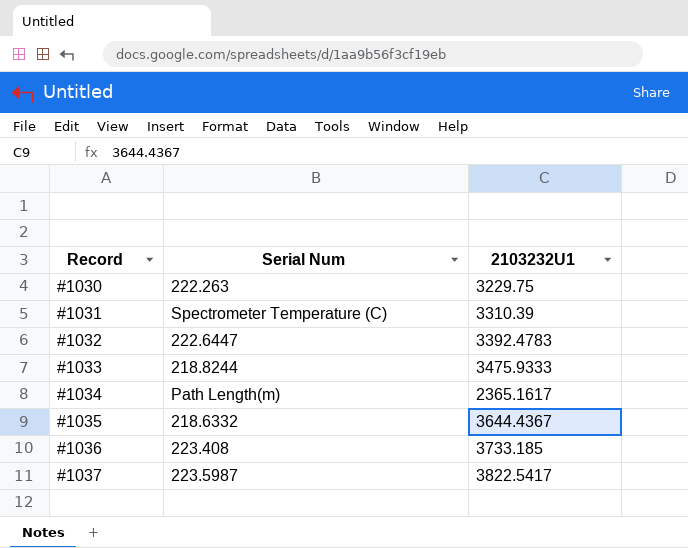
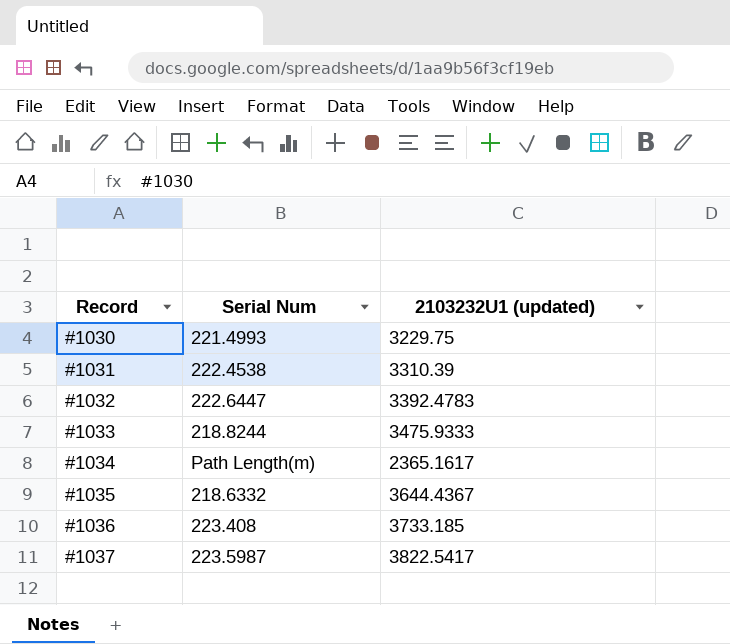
column name: 2103232U1 -> 2103232U1 (updated)
#1030 | Serial Num: 222.263 -> 221.4993
#1031 | Serial Num: Spectrometer Temperature (C) -> 222.4538

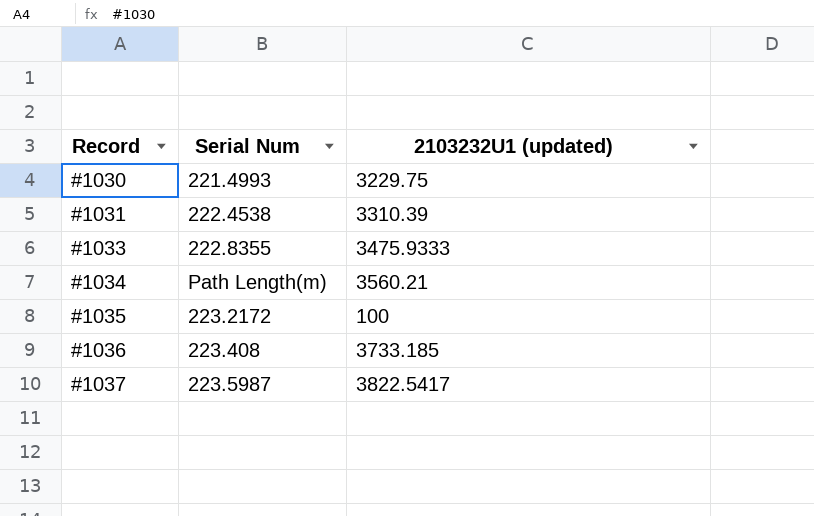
row #1032: 222.6447 | 3392.4783 -> none
#1033 | Serial Num: 218.8244 -> 222.8355
#1034 | 2103232U1 (updated): 2365.1617 -> 3560.21
#1035 | Serial Num: 218.6332 -> 223.2172
#1035 | 2103232U1 (updated): 3644.4367 -> 100

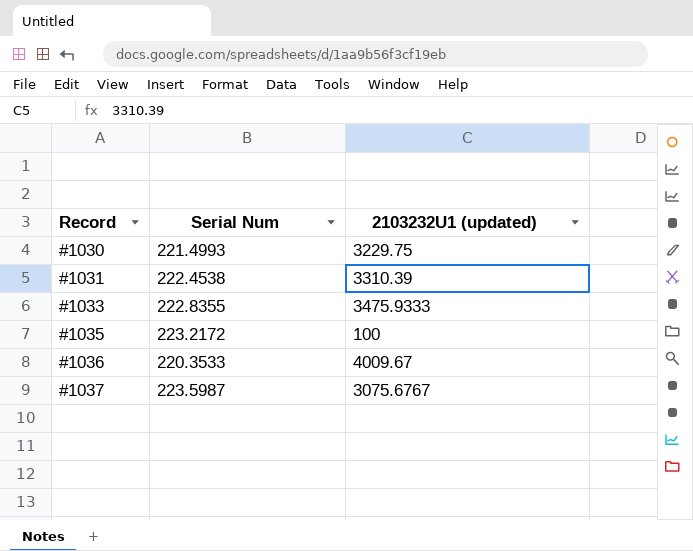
row #1034: Path Length(m) | 3560.21 -> none
#1036 | Serial Num: 223.408 -> 220.3533
#1036 | 2103232U1 (updated): 3733.185 -> 4009.67
#1037 | 2103232U1 (updated): 3822.5417 -> 3075.6767

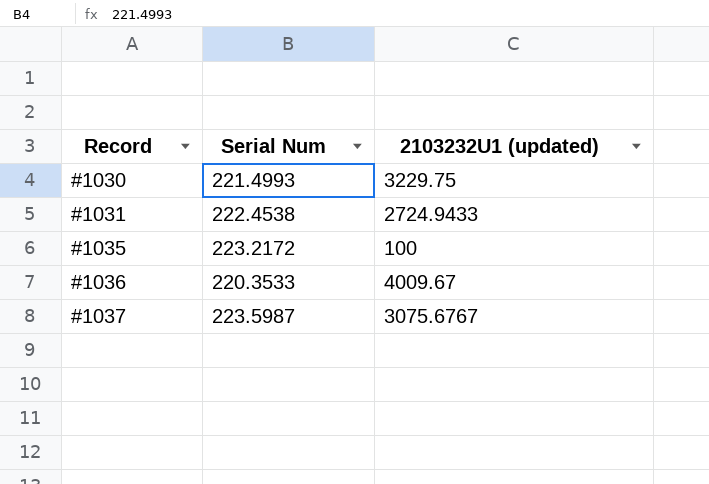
row #1033: 222.8355 | 3475.9333 -> none
#1031 | 2103232U1 (updated): 3310.39 -> 2724.9433

